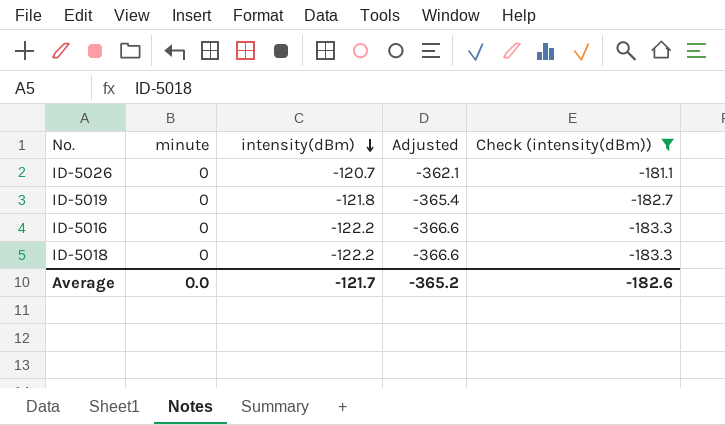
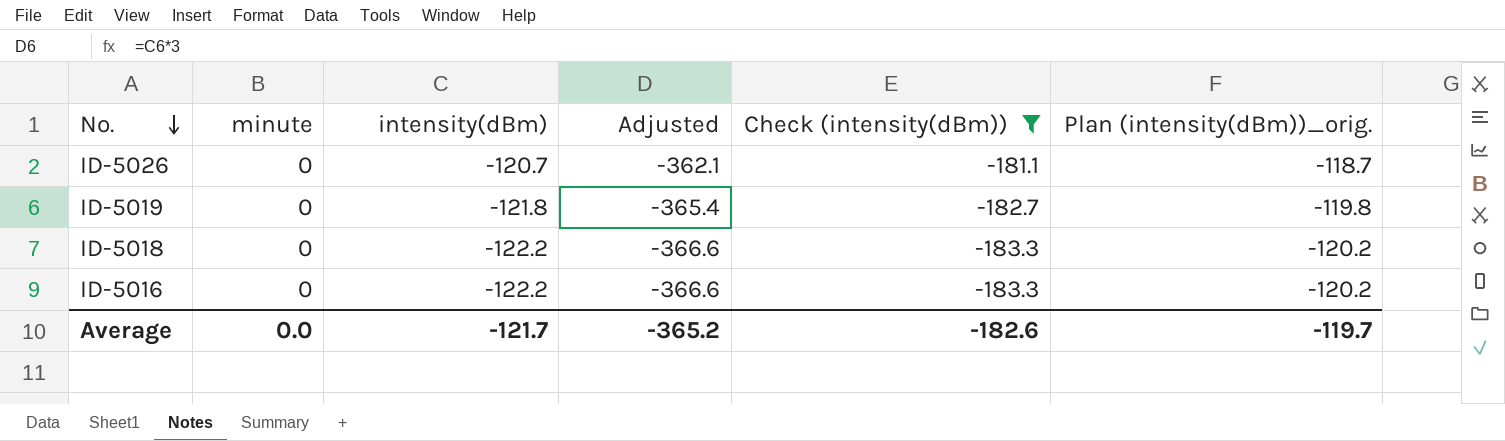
row order: intensity(dBm) descending -> No. descending
column Plan (intensity(dBm))_orig. | formula: none -> [intensity(dBm)] + 2

